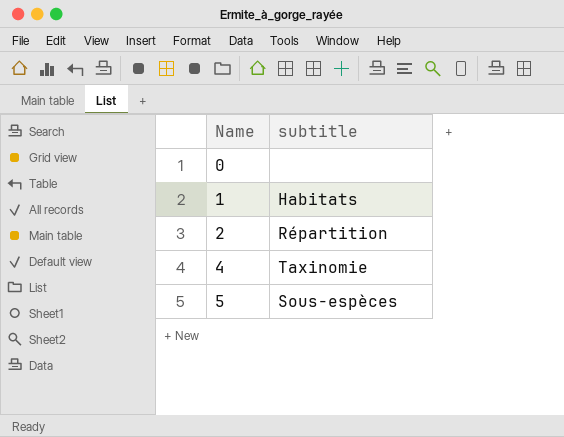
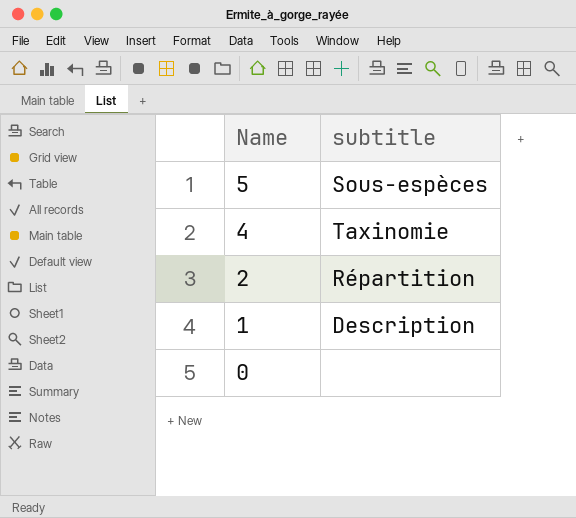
row order: Name ascending -> Name descending
1 | subtitle: Habitats -> Description

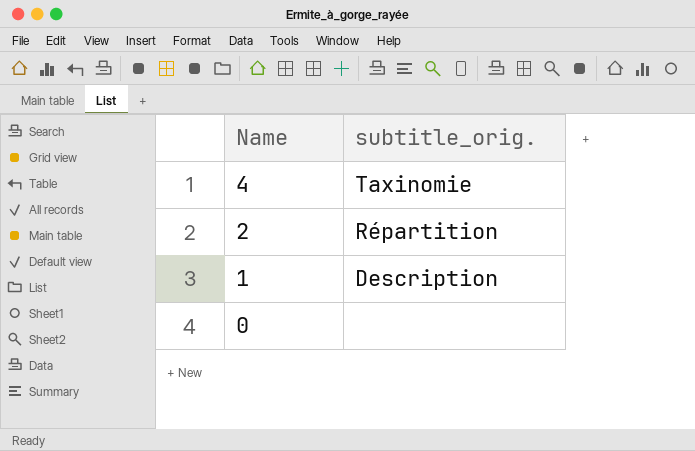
column name: subtitle -> subtitle_orig.
row 5: Sous-espèces -> none

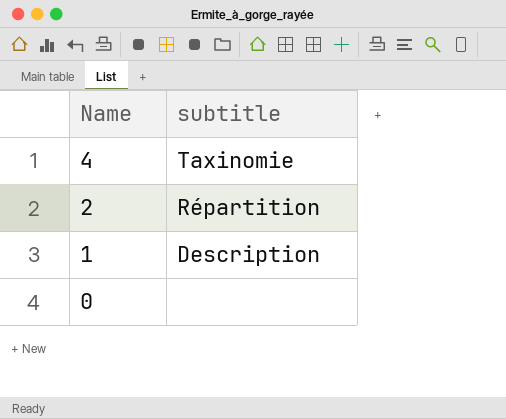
column name: subtitle_orig. -> subtitle

